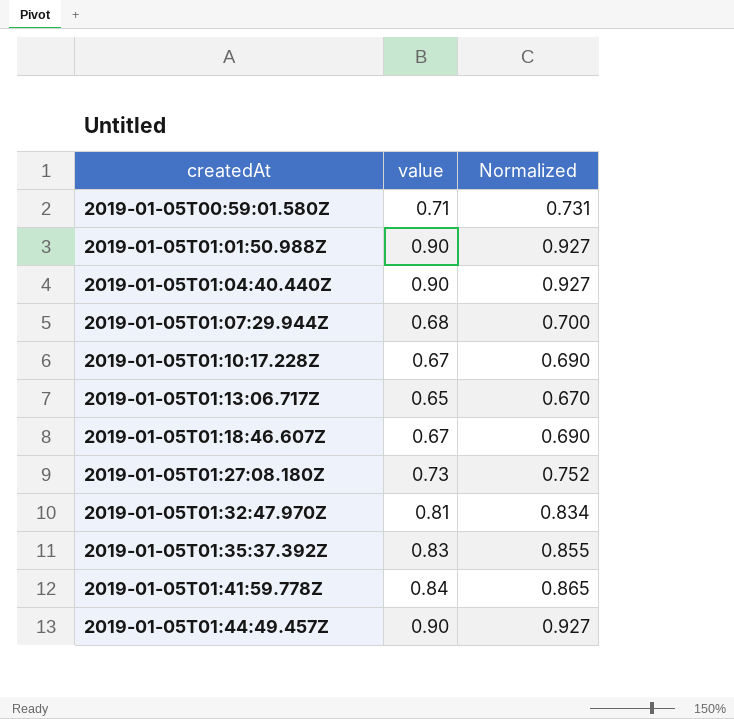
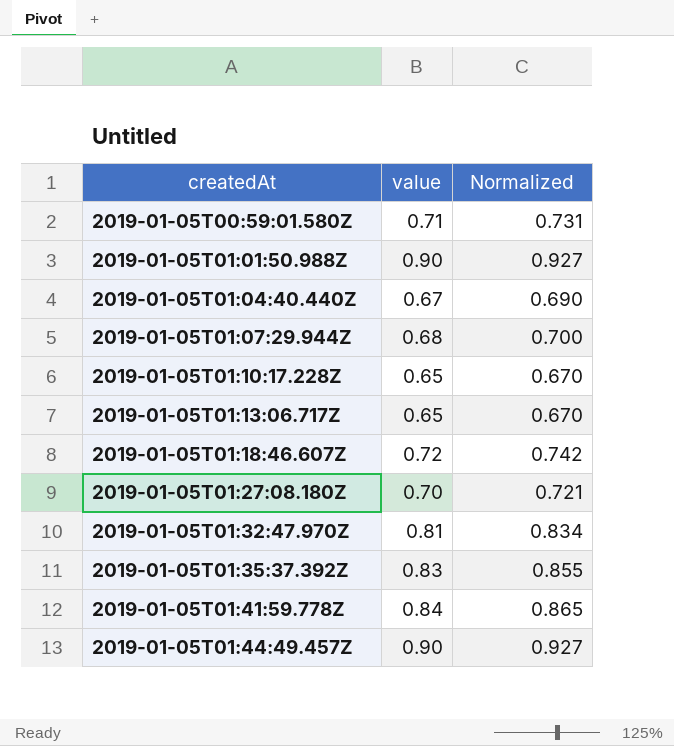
2019-01-05T01:04:40.440Z | value: 0.90 -> 0.67
2019-01-05T01:04:40.440Z | Normalized: 0.927 -> 0.690
2019-01-05T01:10:17.228Z | value: 0.67 -> 0.65
2019-01-05T01:10:17.228Z | Normalized: 0.690 -> 0.670
2019-01-05T01:18:46.607Z | value: 0.67 -> 0.72
2019-01-05T01:18:46.607Z | Normalized: 0.690 -> 0.742
2019-01-05T01:27:08.180Z | value: 0.73 -> 0.70
2019-01-05T01:27:08.180Z | Normalized: 0.752 -> 0.721

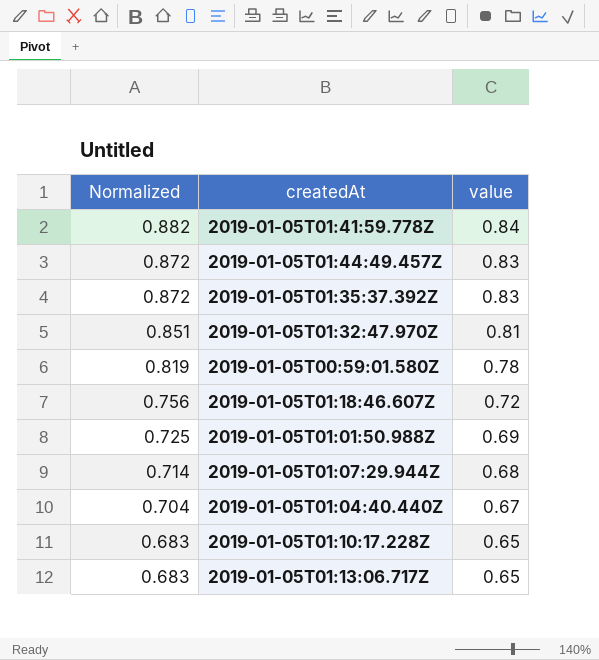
row order: createdAt ascending -> Normalized descending
column Normalized | formula: [value] * 1.03 -> [value] * 1.05
column Normalized | position: 3 -> 1
row 2019-01-05T01:27:08.180Z: 0.70 | 0.721 -> none
2019-01-05T01:44:49.457Z | value: 0.90 -> 0.83
2019-01-05T00:59:01.580Z | value: 0.71 -> 0.78
2019-01-05T01:01:50.988Z | value: 0.90 -> 0.69

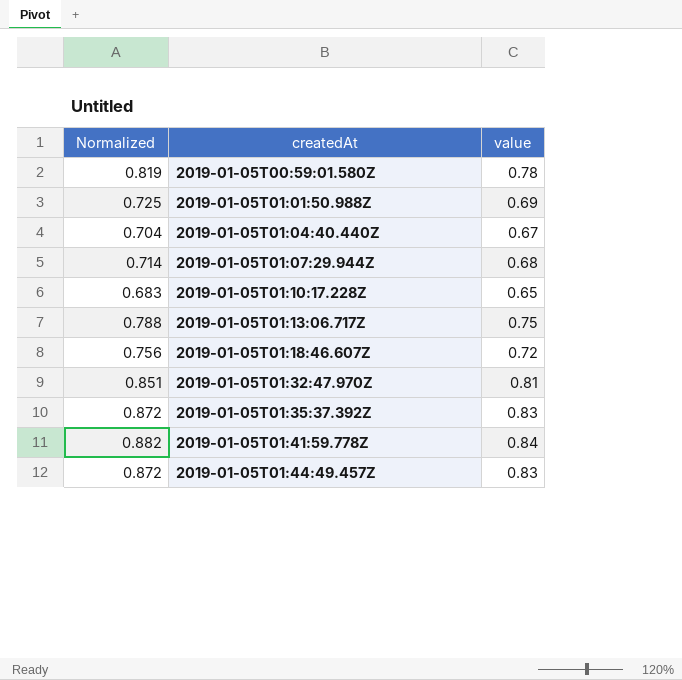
row order: Normalized descending -> createdAt ascending
2019-01-05T01:13:06.717Z | Normalized: 0.683 -> 0.788
2019-01-05T01:13:06.717Z | value: 0.65 -> 0.75

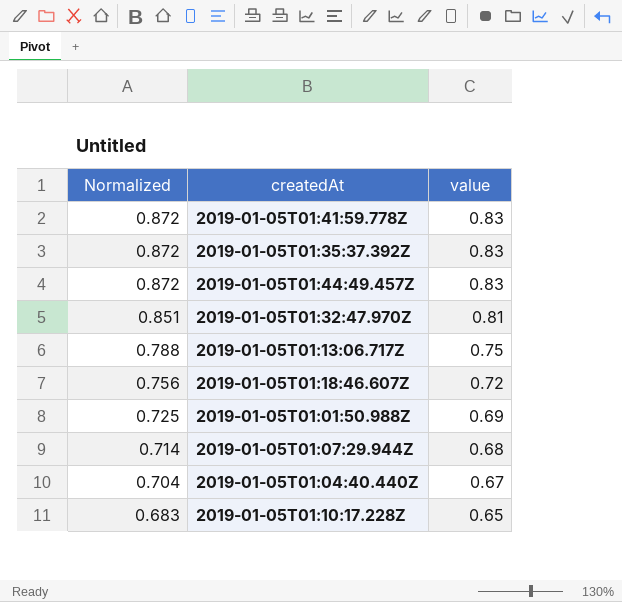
row order: createdAt ascending -> Normalized descending
row 2019-01-05T00:59:01.580Z: 0.819 | 0.78 -> none
2019-01-05T01:41:59.778Z | Normalized: 0.882 -> 0.872
2019-01-05T01:41:59.778Z | value: 0.84 -> 0.83

